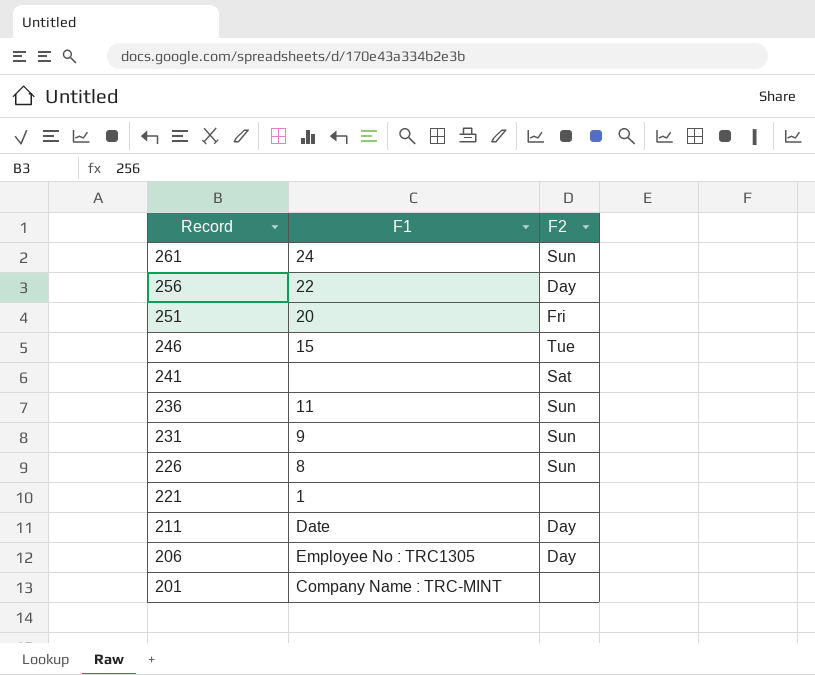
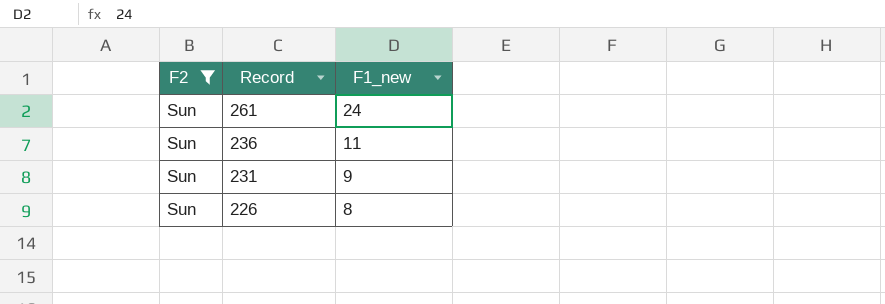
filter: none -> F2 = Sun
column F2 | position: 3 -> 1
column name: F1 -> F1_new

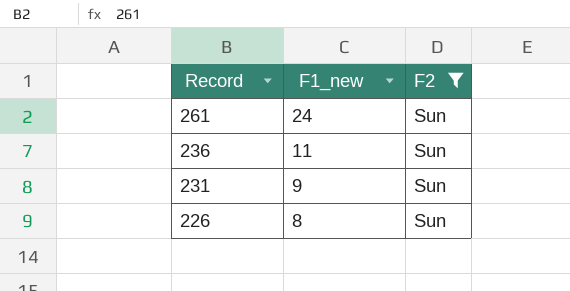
column F2 | position: 1 -> 3

